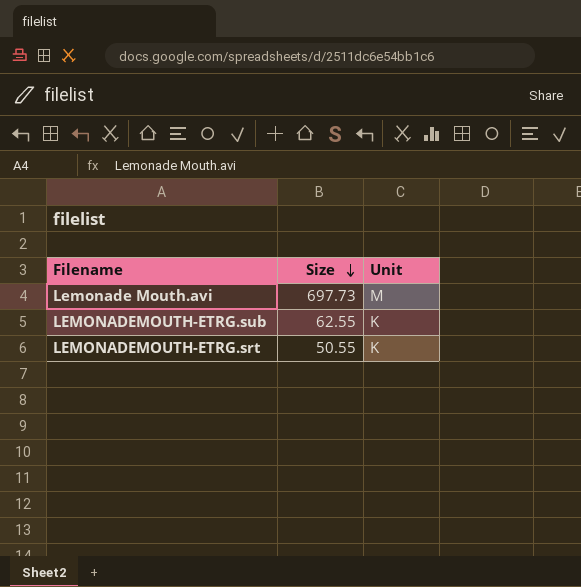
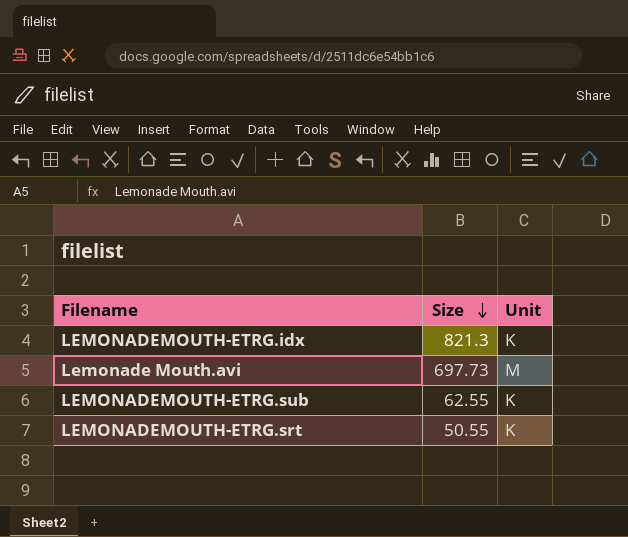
row LEMONADEMOUTH-ETRG.idx: none -> 821.3 | K

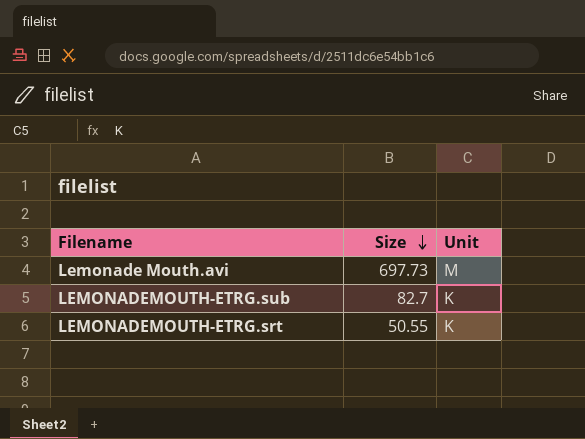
row LEMONADEMOUTH-ETRG.idx: 821.3 | K -> none
LEMONADEMOUTH-ETRG.sub | Size: 62.55 -> 82.7

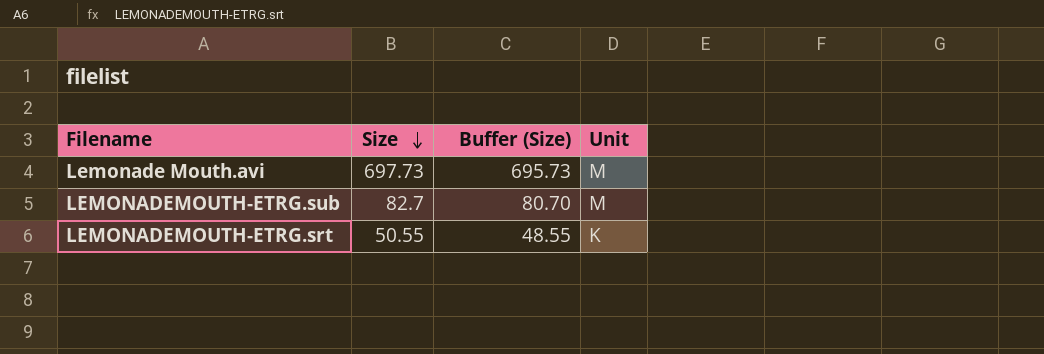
column Buffer (Size) | formula: none -> [Size] - 2
LEMONADEMOUTH-ETRG.sub | Unit: K -> M

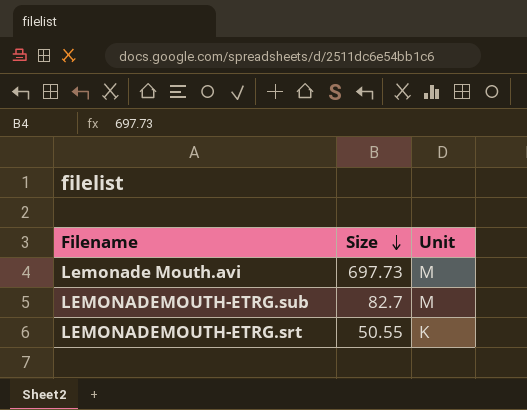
column Buffer (Size) | formula: [Size] - 2 -> none

